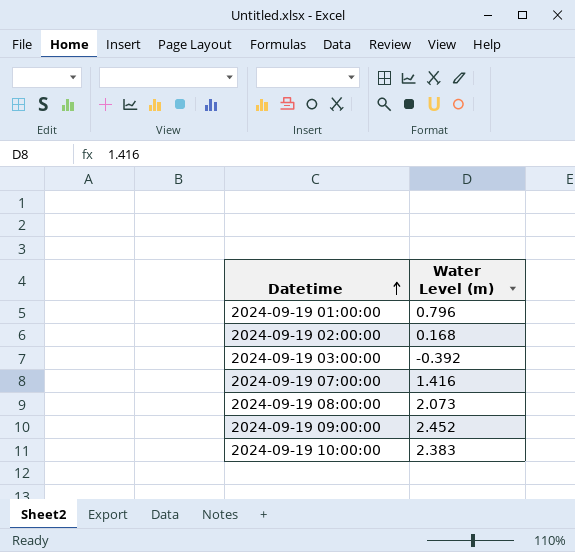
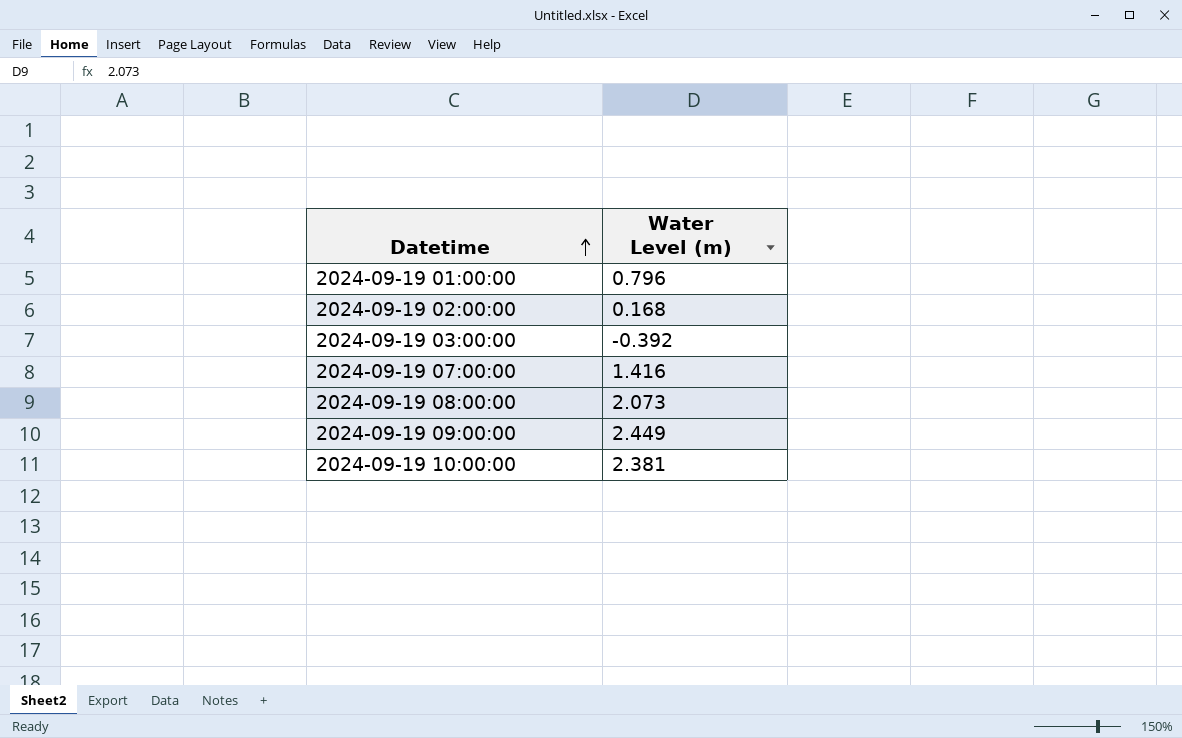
2024-09-19 09:00:00 | Water Level (m): 2.452 -> 2.449
2024-09-19 10:00:00 | Water Level (m): 2.383 -> 2.381

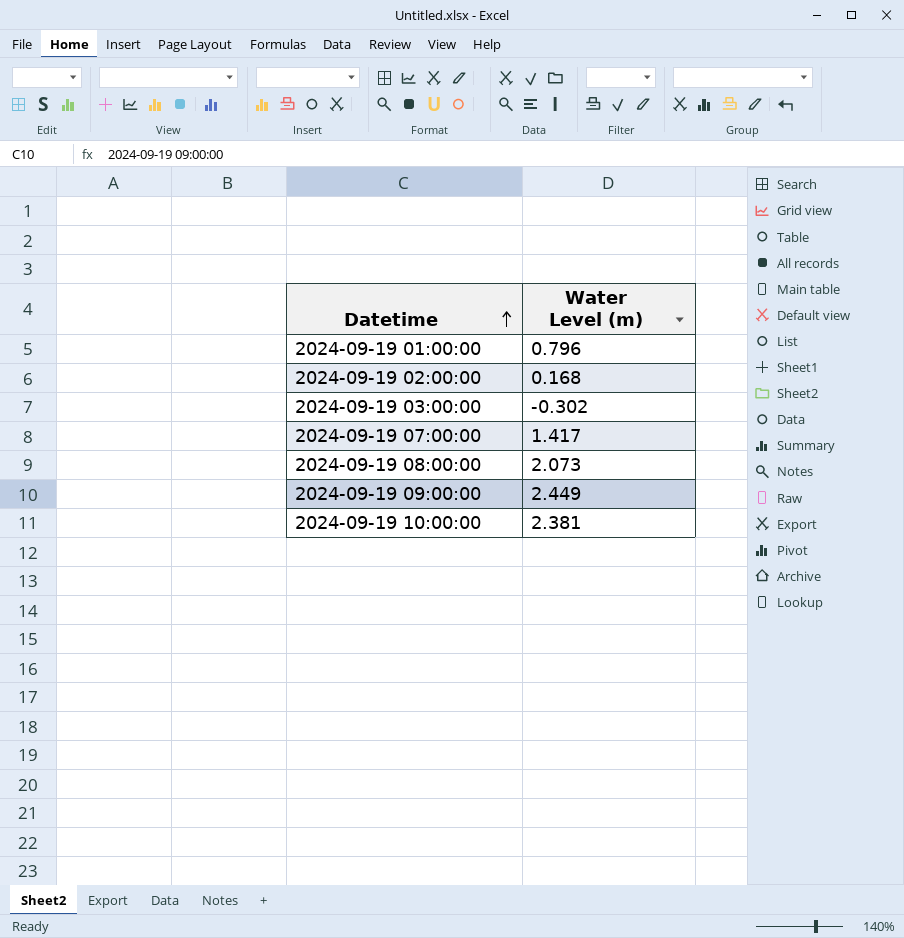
2024-09-19 03:00:00 | Water Level (m): -0.392 -> -0.302
2024-09-19 07:00:00 | Water Level (m): 1.416 -> 1.417

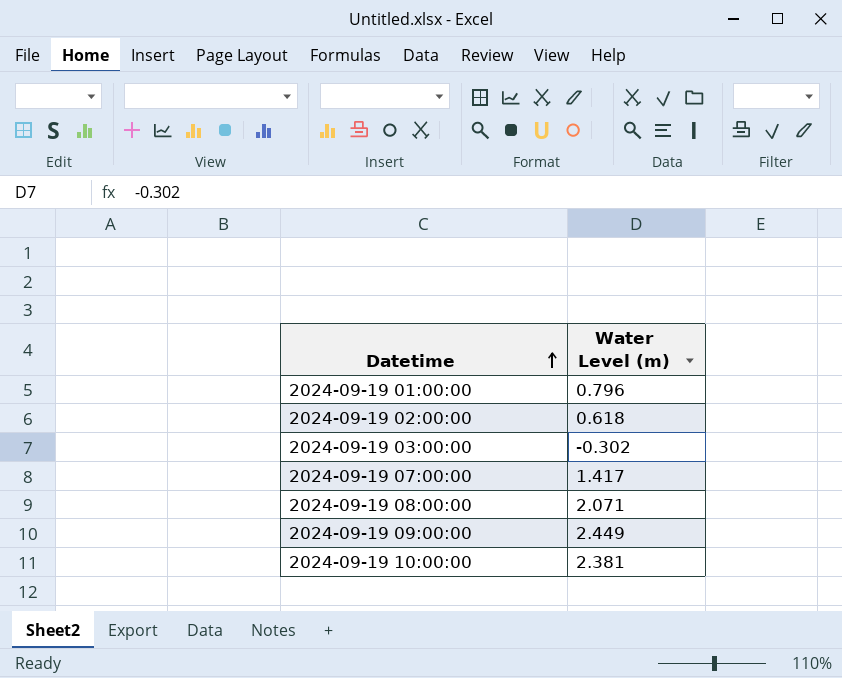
2024-09-19 02:00:00 | Water Level (m): 0.168 -> 0.618
2024-09-19 08:00:00 | Water Level (m): 2.073 -> 2.071

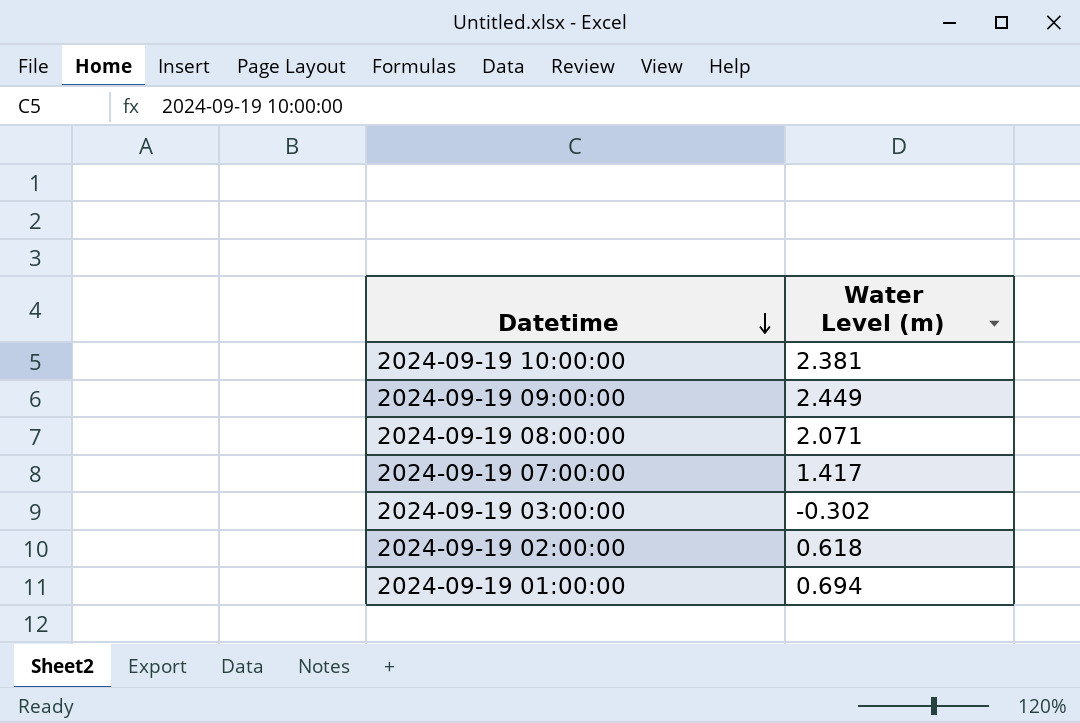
row order: Datetime ascending -> Datetime descending
2024-09-19 01:00:00 | Water Level (m): 0.796 -> 0.694

